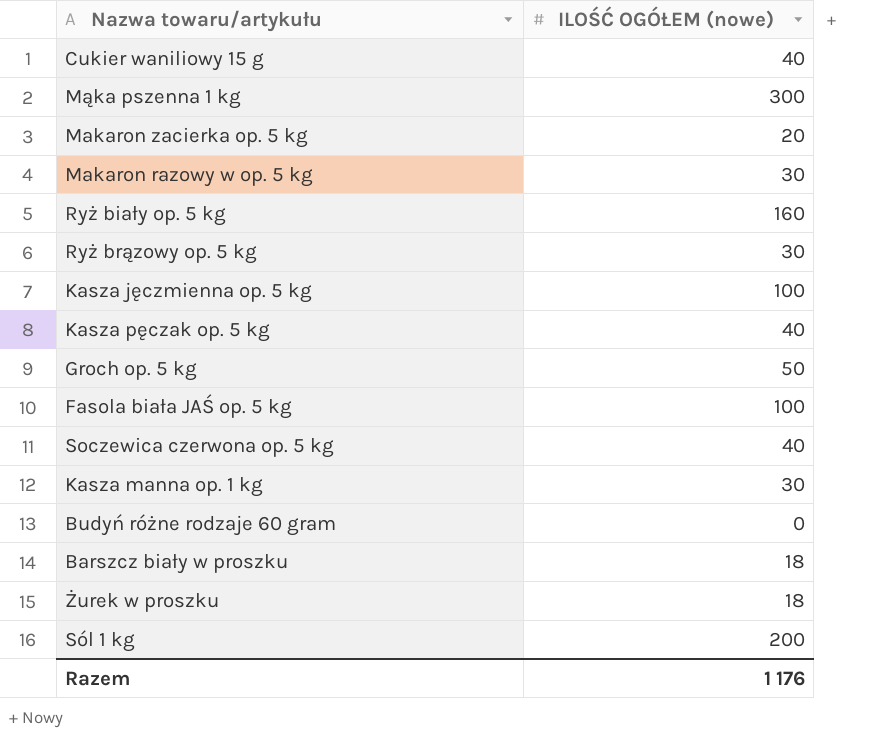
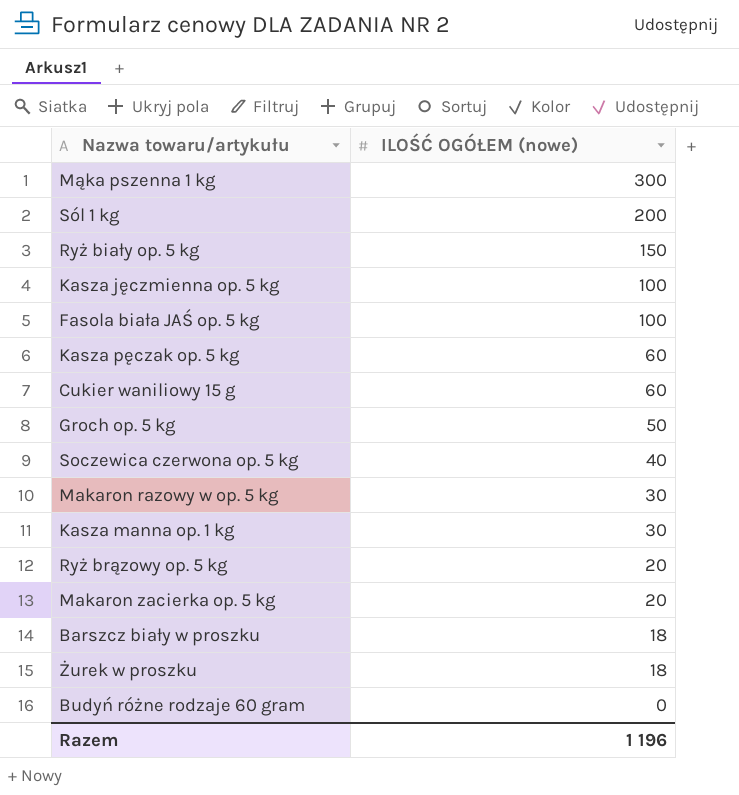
row order: none -> ILOŚĆ OGÓŁEM (nowe) descending
Ryż biały op. 5 kg | ILOŚĆ OGÓŁEM (nowe): 160 -> 150
Kasza pęczak op. 5 kg | ILOŚĆ OGÓŁEM (nowe): 40 -> 60
Cukier waniliowy 15 g | ILOŚĆ OGÓŁEM (nowe): 40 -> 60
Ryż brązowy op. 5 kg | ILOŚĆ OGÓŁEM (nowe): 30 -> 20
Razem | ILOŚĆ OGÓŁEM (nowe): 1 176 -> 1 196

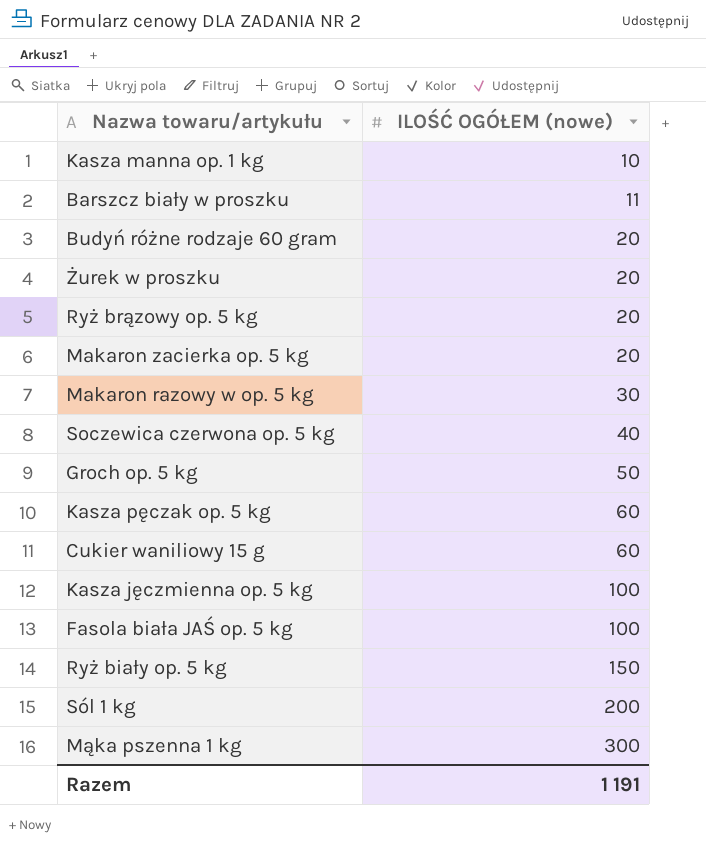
row order: ILOŚĆ OGÓŁEM (nowe) descending -> ILOŚĆ OGÓŁEM (nowe) ascending
Kasza manna op. 1 kg | ILOŚĆ OGÓŁEM (nowe): 30 -> 10
Barszcz biały w proszku | ILOŚĆ OGÓŁEM (nowe): 18 -> 11
Budyń różne rodzaje 60 gram | ILOŚĆ OGÓŁEM (nowe): 0 -> 20
Żurek w proszku | ILOŚĆ OGÓŁEM (nowe): 18 -> 20
Razem | ILOŚĆ OGÓŁEM (nowe): 1 196 -> 1 191

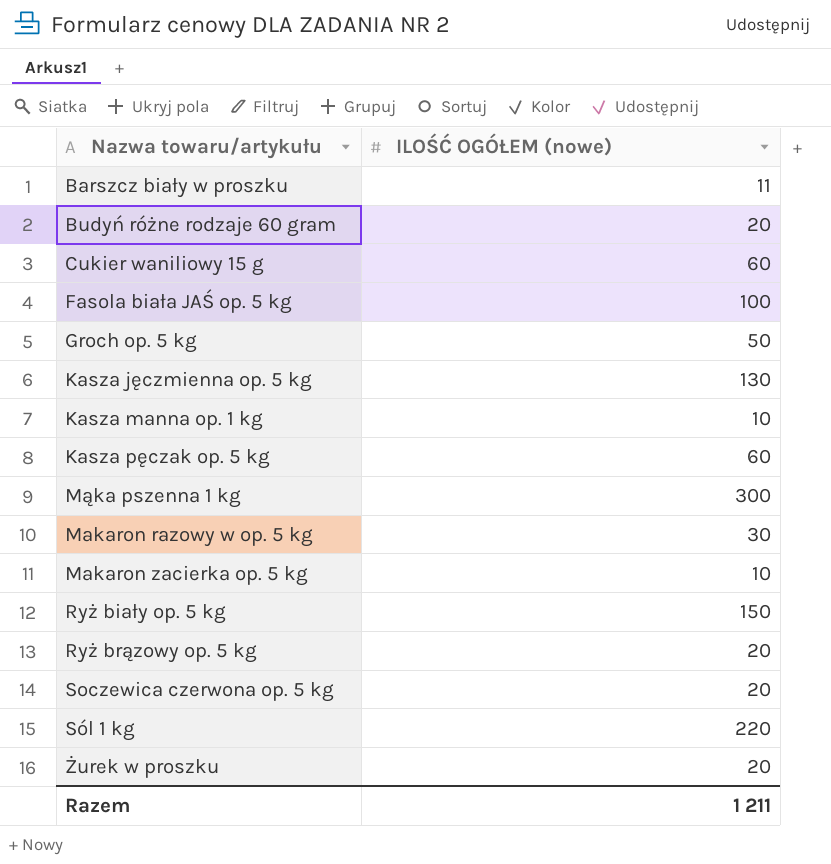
row order: ILOŚĆ OGÓŁEM (nowe) ascending -> Nazwa towaru/artykułu ascending
Kasza jęczmienna op. 5 kg | ILOŚĆ OGÓŁEM (nowe): 100 -> 130
Makaron zacierka op. 5 kg | ILOŚĆ OGÓŁEM (nowe): 20 -> 10
Soczewica czerwona op. 5 kg | ILOŚĆ OGÓŁEM (nowe): 40 -> 20
Sól 1 kg | ILOŚĆ OGÓŁEM (nowe): 200 -> 220
Razem | ILOŚĆ OGÓŁEM (nowe): 1 191 -> 1 211

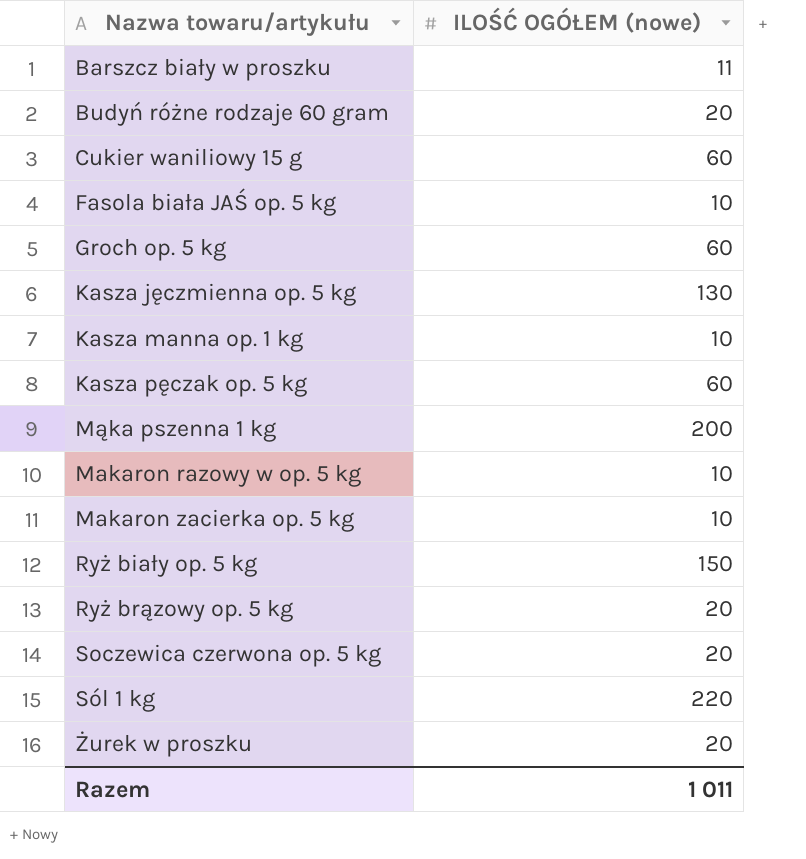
Fasola biała JAŚ op. 5 kg | ILOŚĆ OGÓŁEM (nowe): 100 -> 10
Groch op. 5 kg | ILOŚĆ OGÓŁEM (nowe): 50 -> 60
Mąka pszenna 1 kg | ILOŚĆ OGÓŁEM (nowe): 300 -> 200
Makaron razowy w op. 5 kg | ILOŚĆ OGÓŁEM (nowe): 30 -> 10
Razem | ILOŚĆ OGÓŁEM (nowe): 1 211 -> 1 011

